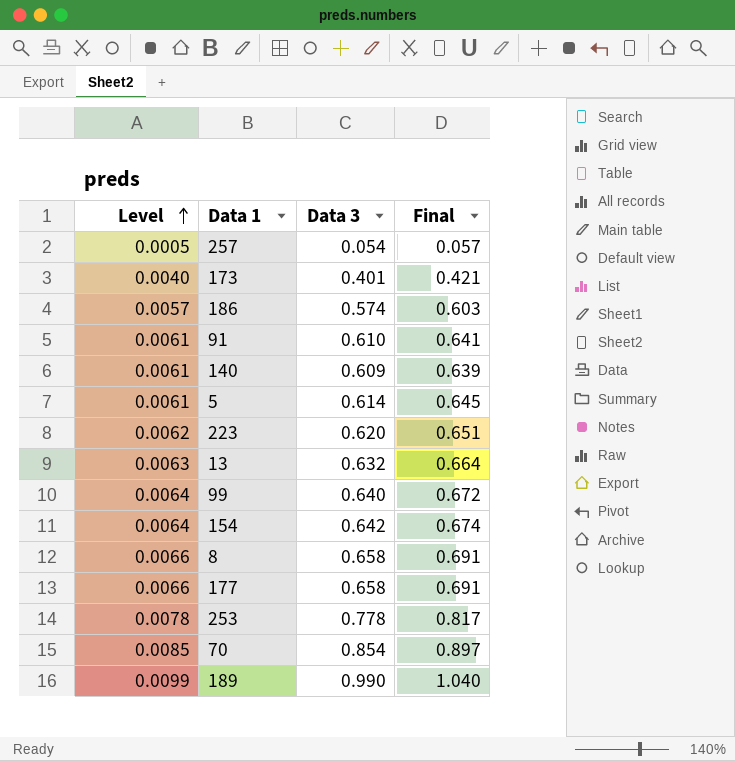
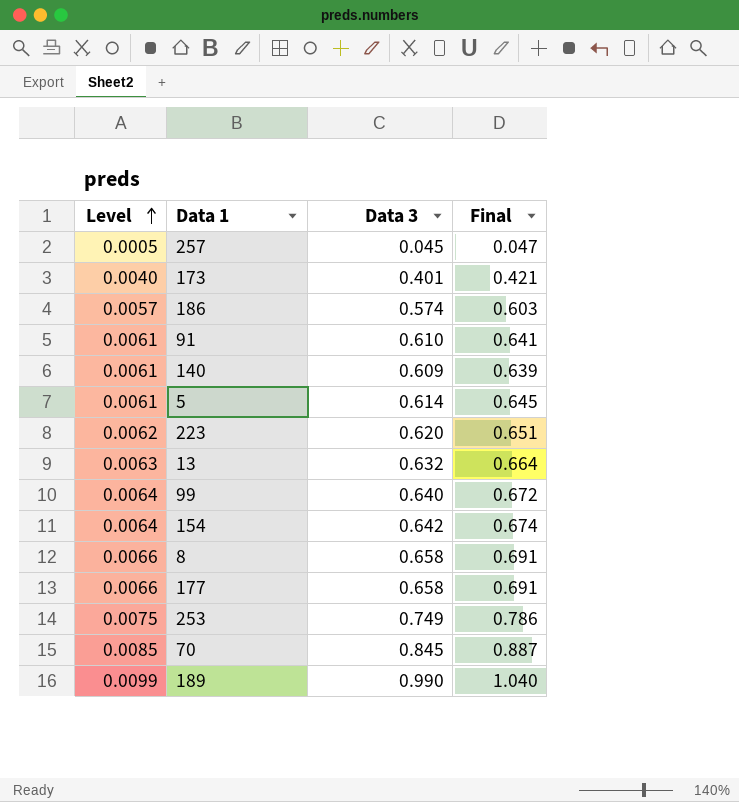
257 | Data 3: 0.054 -> 0.045
257 | Final: 0.057 -> 0.047
253 | Level: 0.0078 -> 0.0075
253 | Data 3: 0.778 -> 0.749
253 | Final: 0.817 -> 0.786
70 | Data 3: 0.854 -> 0.845
70 | Final: 0.897 -> 0.887

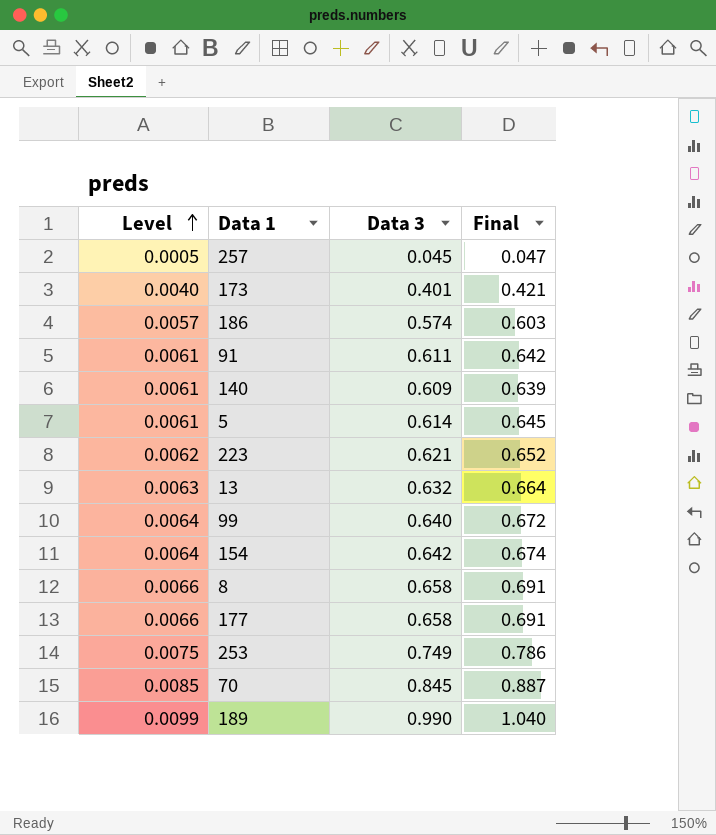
91 | Data 3: 0.610 -> 0.611
91 | Final: 0.641 -> 0.642
223 | Data 3: 0.620 -> 0.621
223 | Final: 0.651 -> 0.652

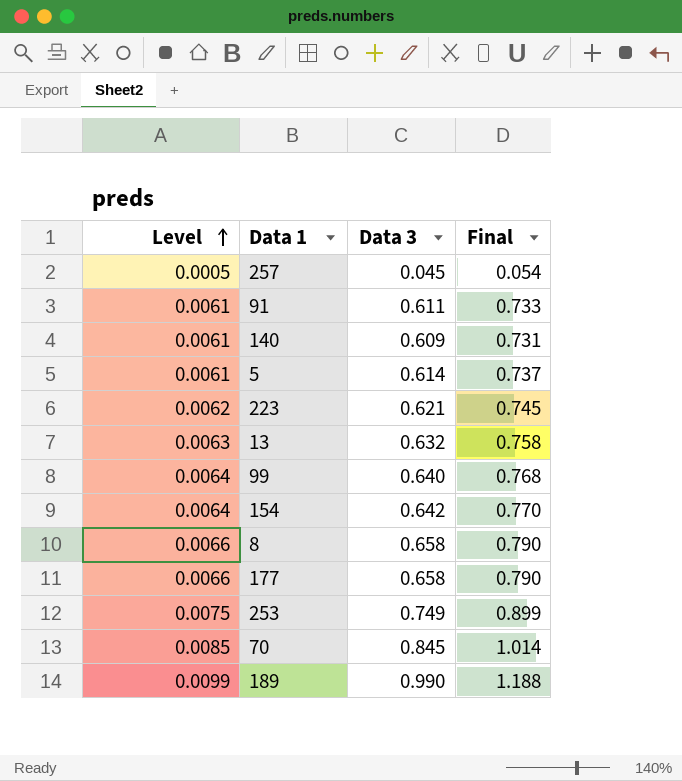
column Final | formula: [Data 3] * 1.05 -> [Data 3] * 1.2
row 173: 0.0040 | 0.401 | 0.421 -> none
row 186: 0.0057 | 0.574 | 0.603 -> none

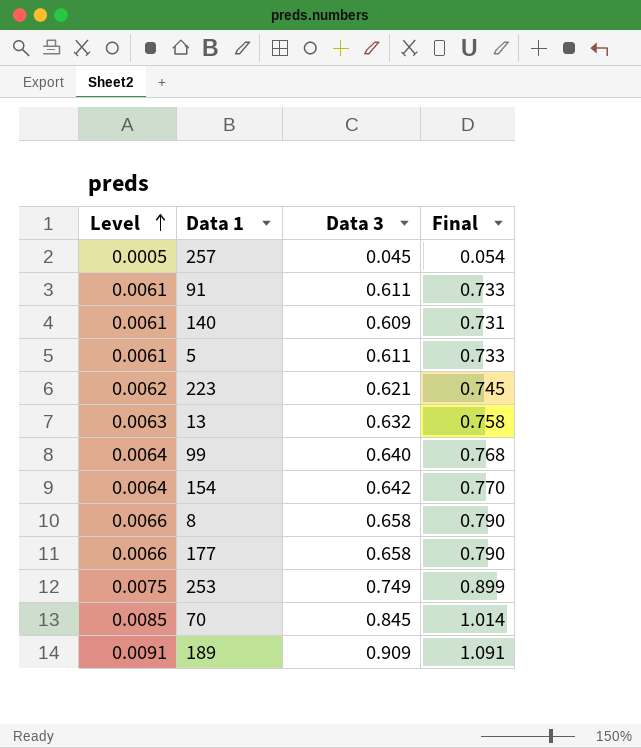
5 | Data 3: 0.614 -> 0.611
5 | Final: 0.737 -> 0.733
189 | Level: 0.0099 -> 0.0091
189 | Data 3: 0.990 -> 0.909
189 | Final: 1.188 -> 1.091

